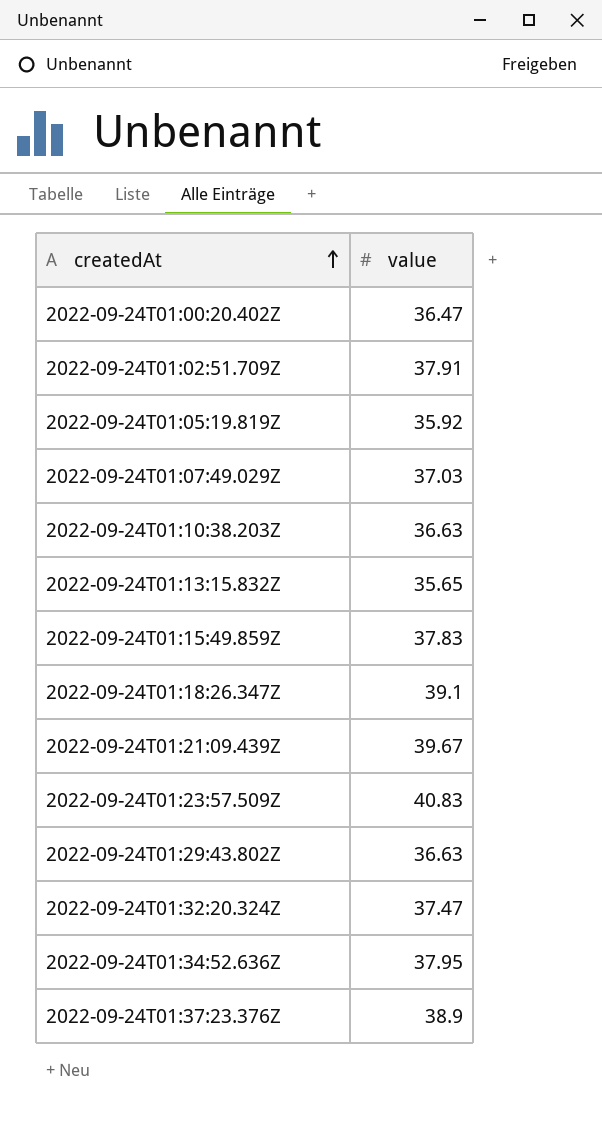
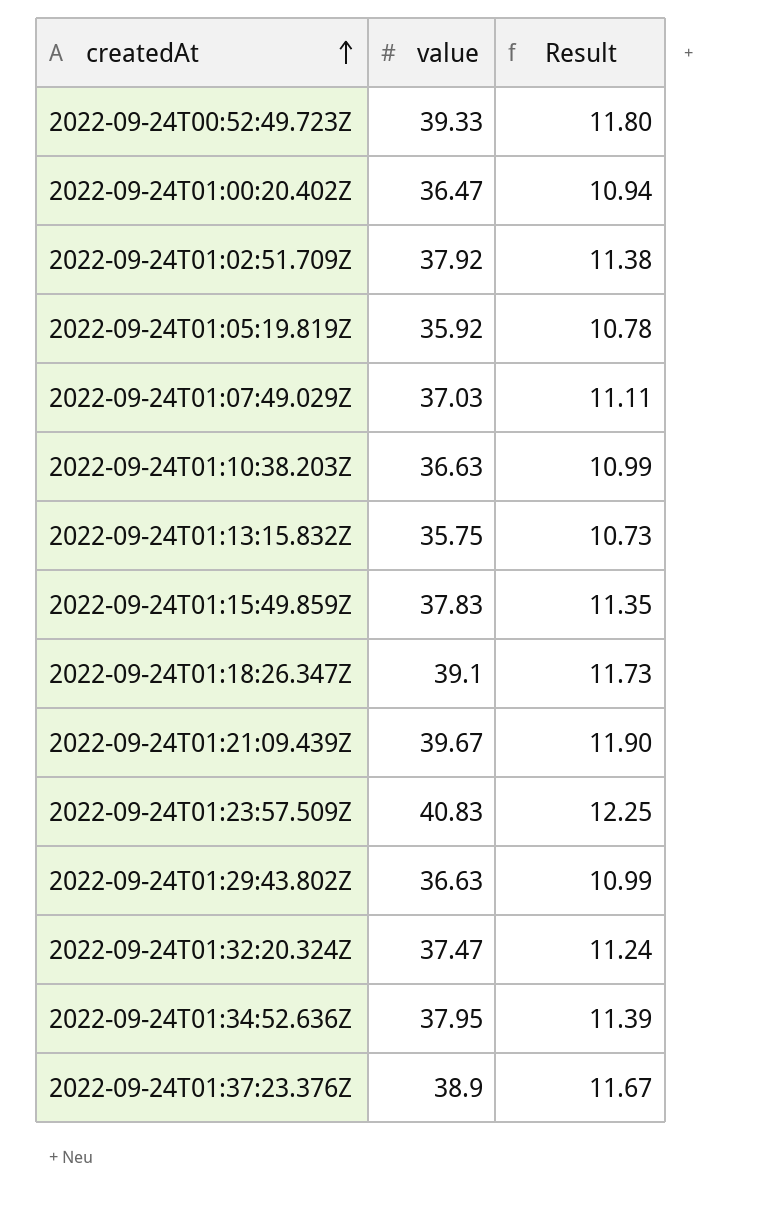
column Result | formula: none -> [value] * 0.3
row 2022-09-24T00:52:49.723Z: none -> 39.33 | 11.80
2022-09-24T01:02:51.709Z | value: 37.91 -> 37.92
2022-09-24T01:13:15.832Z | value: 35.65 -> 35.75

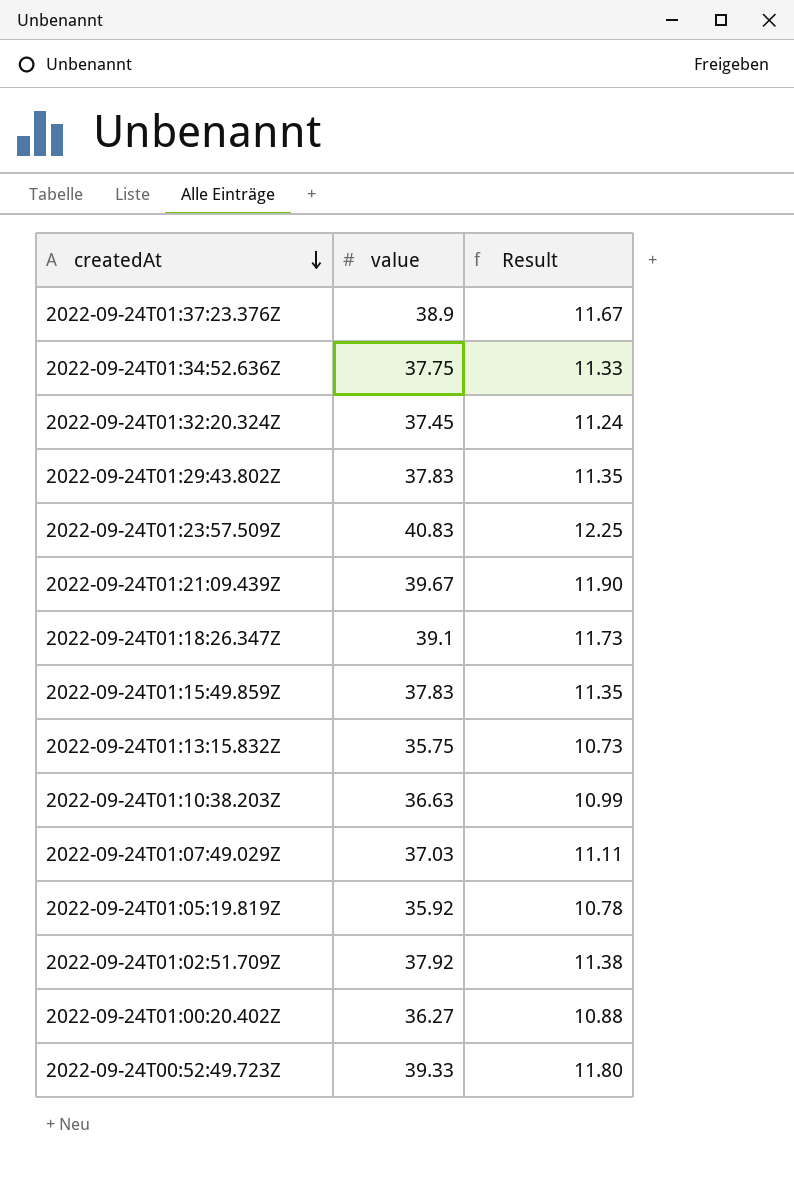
row order: createdAt ascending -> createdAt descending
2022-09-24T01:34:52.636Z | value: 37.95 -> 37.75
2022-09-24T01:34:52.636Z | Result: 11.39 -> 11.33
2022-09-24T01:32:20.324Z | value: 37.47 -> 37.45
2022-09-24T01:29:43.802Z | value: 36.63 -> 37.83
2022-09-24T01:29:43.802Z | Result: 10.99 -> 11.35
2022-09-24T01:00:20.402Z | value: 36.47 -> 36.27
2022-09-24T01:00:20.402Z | Result: 10.94 -> 10.88

